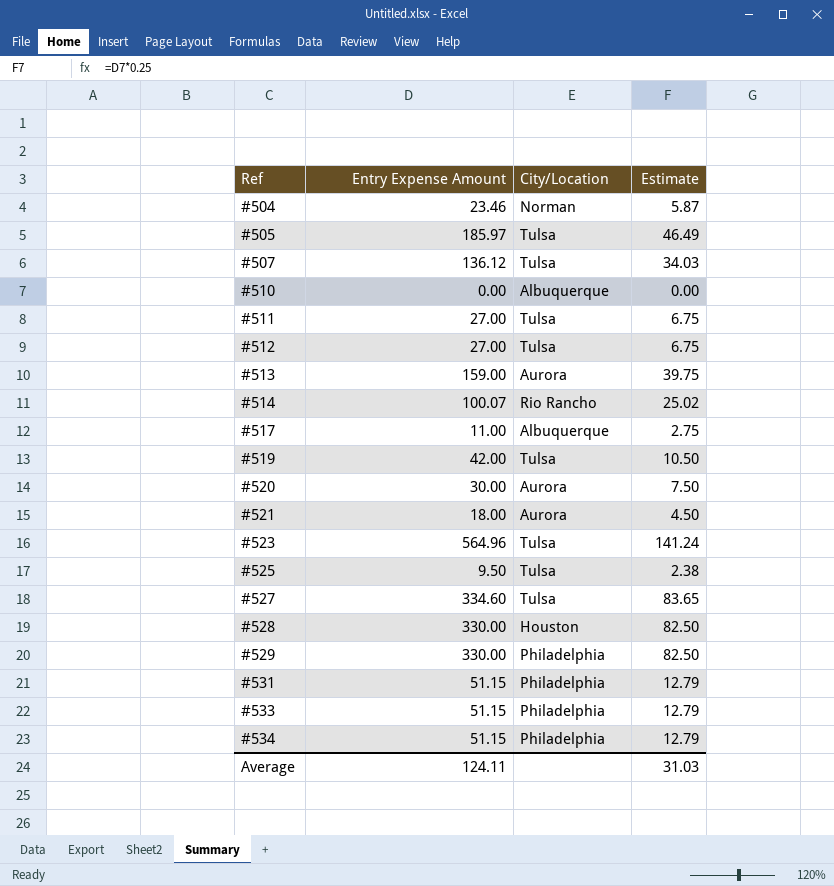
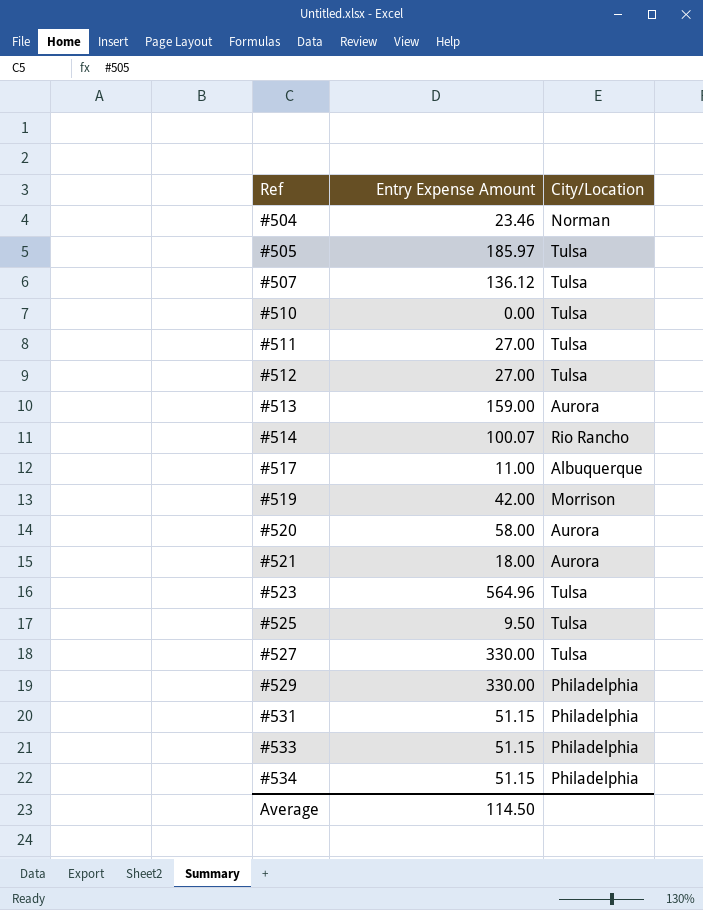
column Estimate | formula: [Entry Expense Amount] * 0.25 -> none
row #528: 330.00 | Houston | 82.50 -> none
#510 | City/Location: Albuquerque -> Tulsa
#519 | City/Location: Tulsa -> Morrison
#520 | Entry Expense Amount: 30.00 -> 58.00
#527 | Entry Expense Amount: 334.60 -> 330.00
Average | Entry Expense Amount: 124.11 -> 114.50

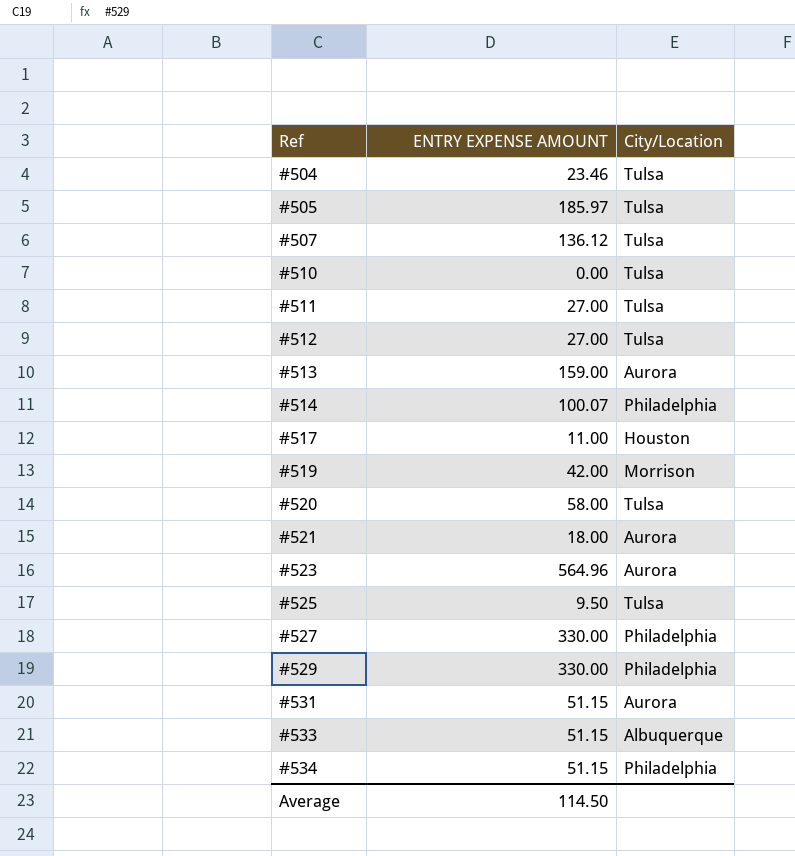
column name: Entry Expense Amount -> ENTRY EXPENSE AMOUNT
#504 | City/Location: Norman -> Tulsa
#514 | City/Location: Rio Rancho -> Philadelphia
#517 | City/Location: Albuquerque -> Houston
#520 | City/Location: Aurora -> Tulsa
#523 | City/Location: Tulsa -> Aurora
#527 | City/Location: Tulsa -> Philadelphia
#531 | City/Location: Philadelphia -> Aurora
#533 | City/Location: Philadelphia -> Albuquerque

